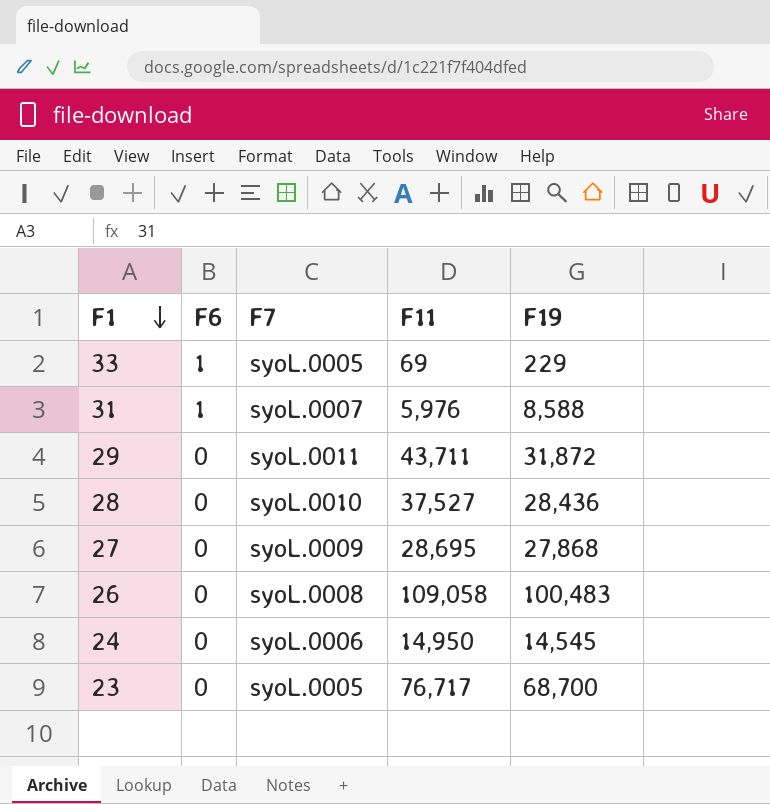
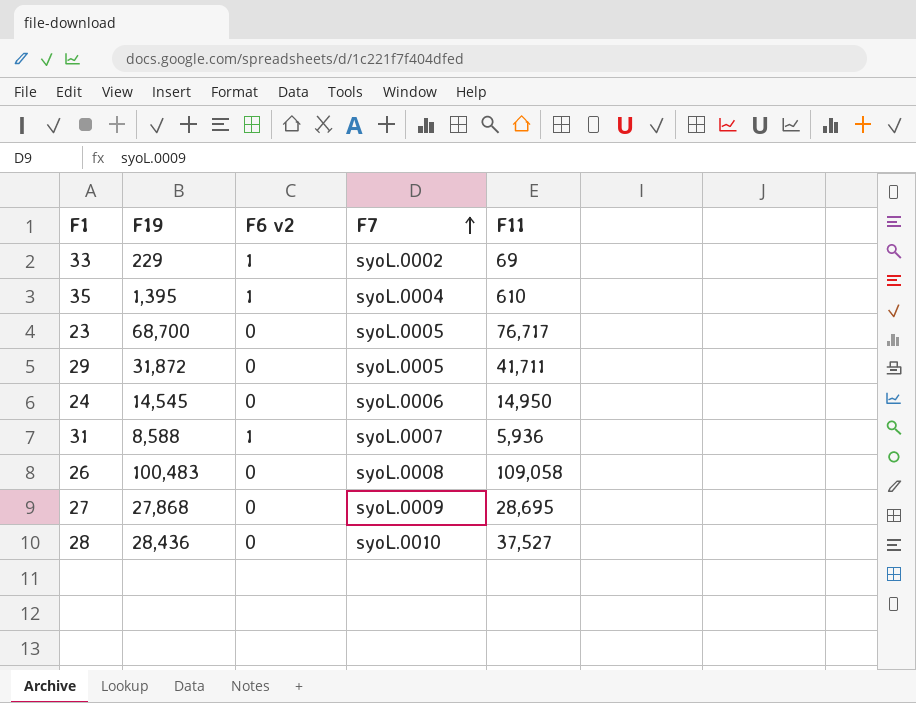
row order: F1 descending -> F7 ascending
column F19 | position: 5 -> 2
column name: F6 -> F6 v2
33 | F7: syoL.0005 -> syoL.0002
row 35: none -> 1,395 | 1 | syoL.0004 | 610
29 | F7: syoL.0011 -> syoL.0005
29 | F11: 43,711 -> 41,711
31 | F11: 5,976 -> 5,936

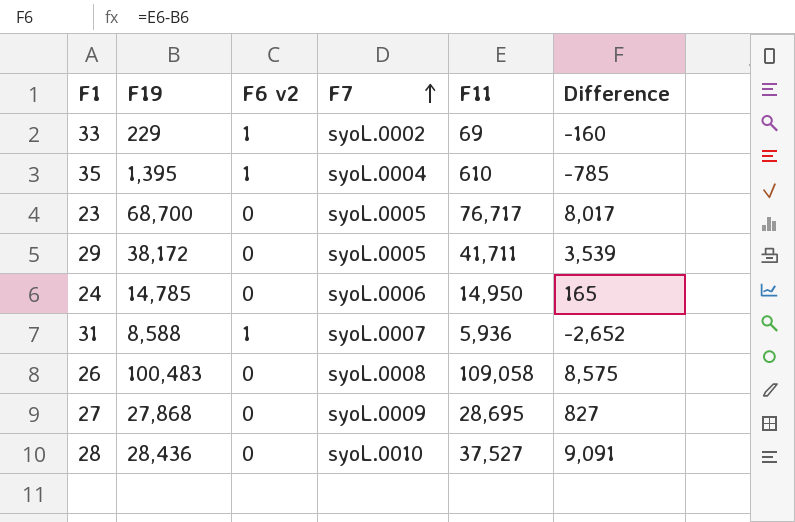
column Difference | formula: none -> [F11] - [F19]
29 | F19: 31,872 -> 38,172
24 | F19: 14,545 -> 14,785

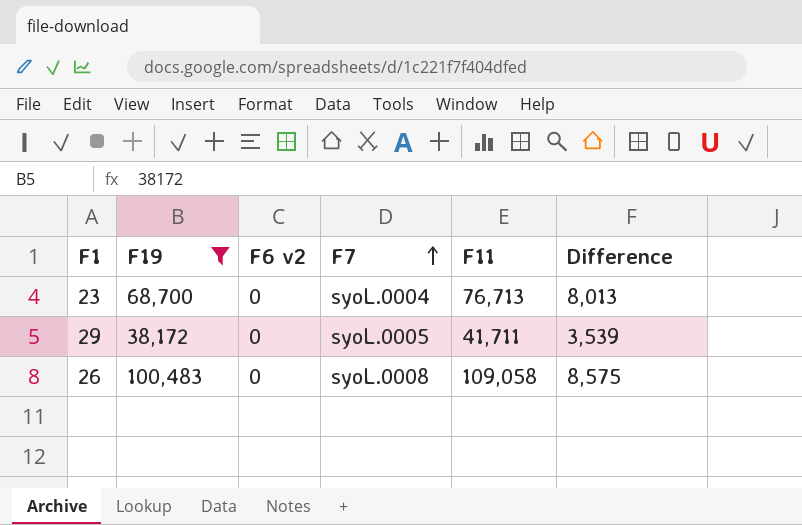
filter: none -> F19 >= 38,172
23 | F7: syoL.0005 -> syoL.0004
23 | F11: 76,717 -> 76,713
23 | Difference: 8,017 -> 8,013

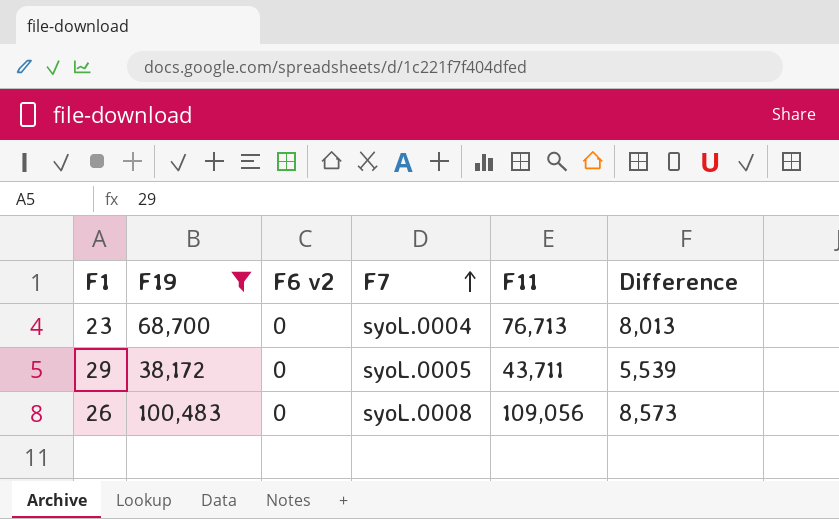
29 | F11: 41,711 -> 43,711
29 | Difference: 3,539 -> 5,539
26 | F11: 109,058 -> 109,056
26 | Difference: 8,575 -> 8,573

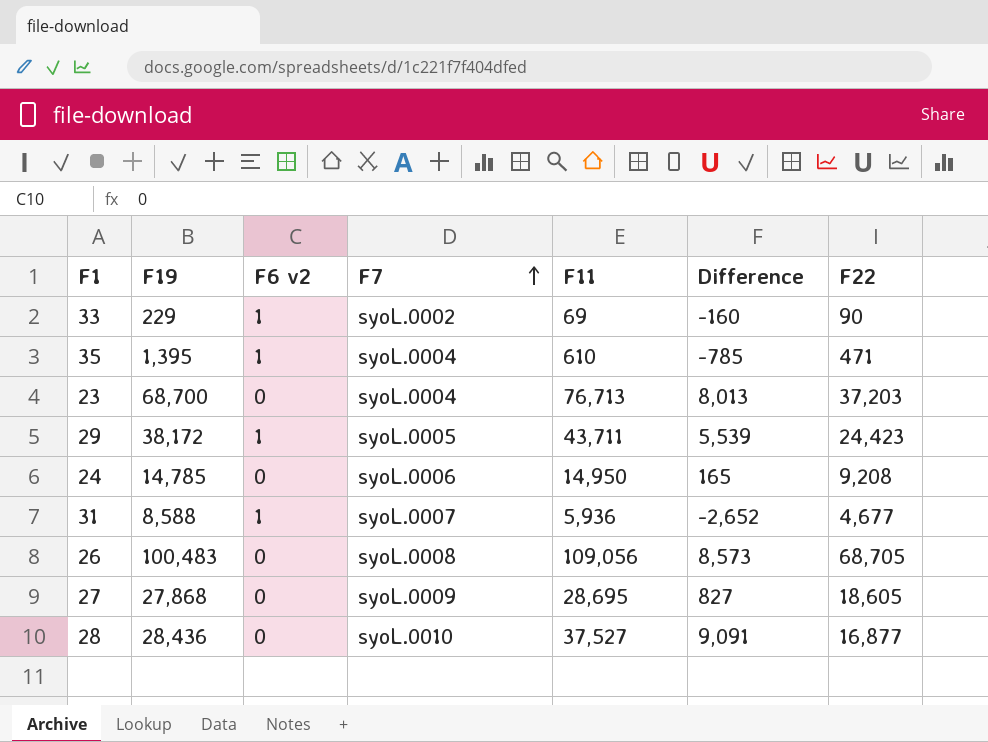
filter: F19 >= 38,172 -> none
column F22 | position: none -> 7
29 | F6 v2: 0 -> 1

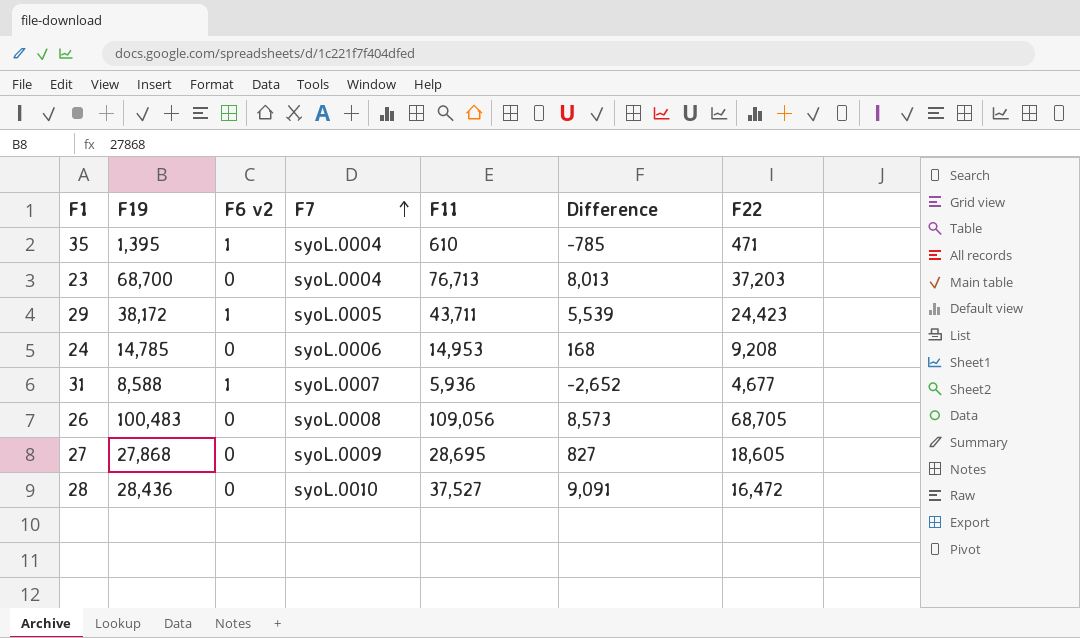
row 33: 229 | 1 | syoL.0002 | 69 | -160 | 90 -> none
24 | F11: 14,950 -> 14,953
24 | Difference: 165 -> 168
28 | F22: 16,877 -> 16,472

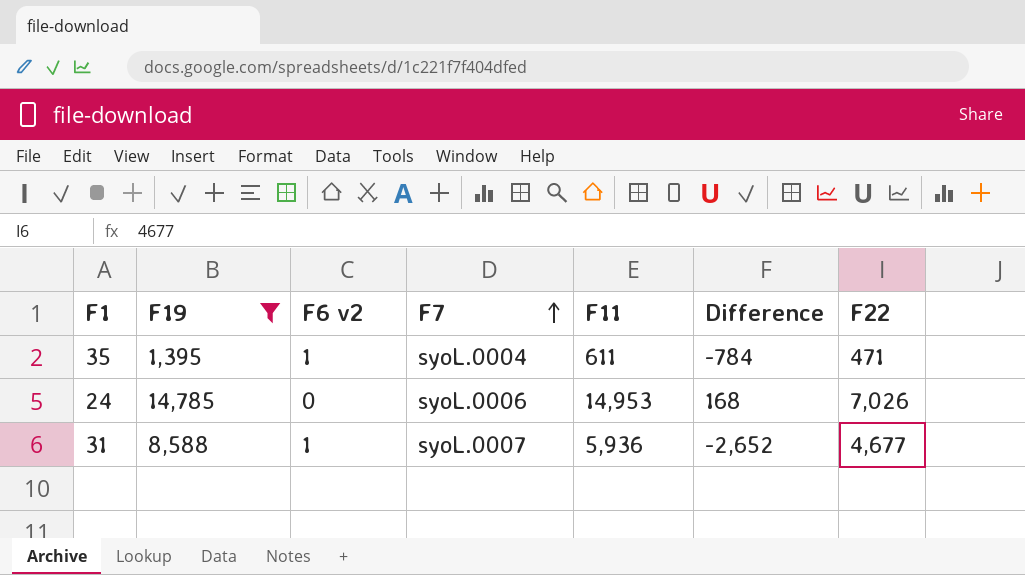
filter: none -> F19 <= 14,785
35 | F11: 610 -> 611
35 | Difference: -785 -> -784
24 | F22: 9,208 -> 7,026

